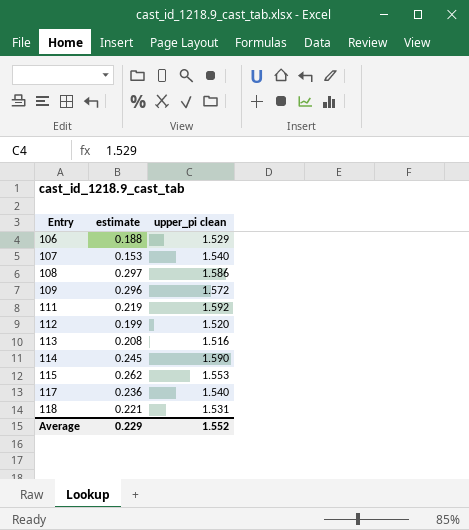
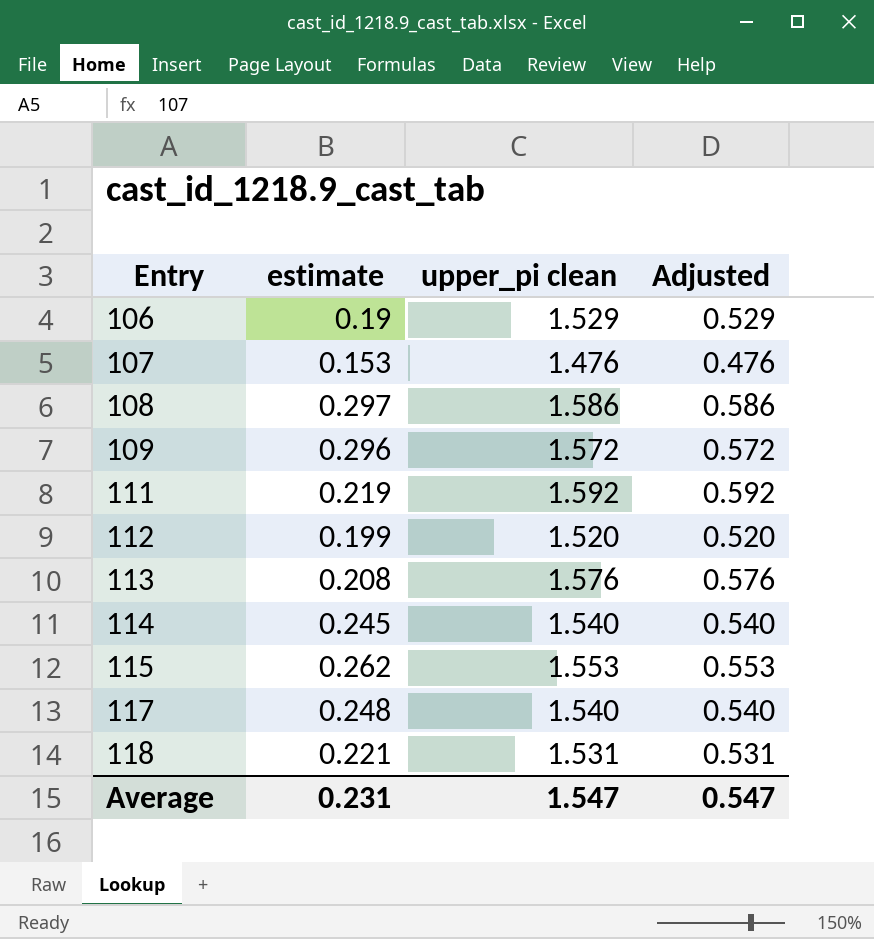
column Adjusted | formula: none -> [upper_pi clean] - 1
106 | estimate: 0.188 -> 0.19
107 | upper_pi clean: 1.540 -> 1.476
113 | upper_pi clean: 1.516 -> 1.576
114 | upper_pi clean: 1.590 -> 1.540
117 | estimate: 0.236 -> 0.248
Average | estimate: 0.229 -> 0.231
Average | upper_pi clean: 1.552 -> 1.547

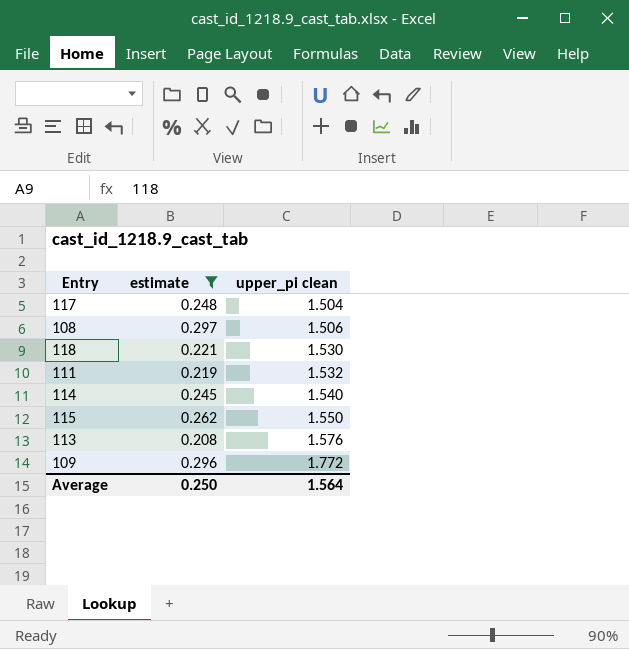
filter: none -> estimate >= 0.208
row order: Entry ascending -> upper_pi clean ascending
column Adjusted | formula: [upper_pi clean] - 1 -> none
117 | upper_pi clean: 1.540 -> 1.504
108 | upper_pi clean: 1.586 -> 1.506
118 | upper_pi clean: 1.531 -> 1.530
111 | upper_pi clean: 1.592 -> 1.532
115 | upper_pi clean: 1.553 -> 1.550
109 | upper_pi clean: 1.572 -> 1.772
Average | estimate: 0.231 -> 0.250
Average | upper_pi clean: 1.547 -> 1.564

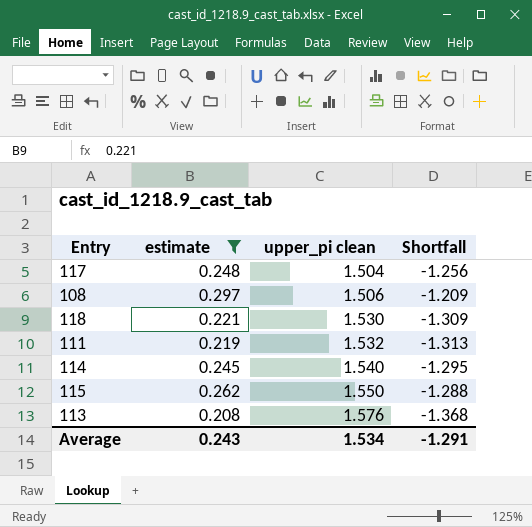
column Shortfall | formula: none -> [estimate] - [upper_pi clean]
row 109: 0.296 | 1.772 -> none
Average | estimate: 0.250 -> 0.243
Average | upper_pi clean: 1.564 -> 1.534

